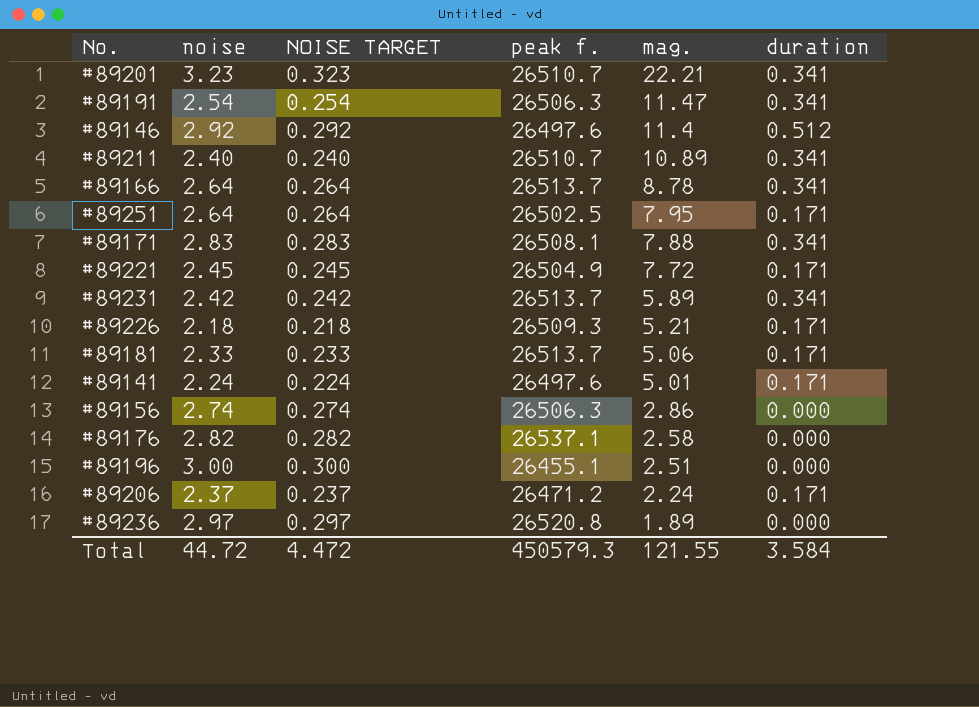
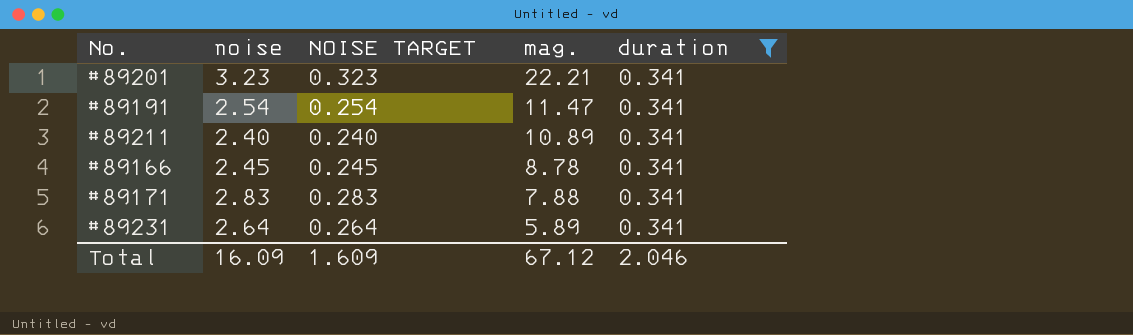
filter: none -> duration = 0.341
column peak f. | position: 4 -> none
#89166 | noise: 2.64 -> 2.45
#89166 | NOISE TARGET: 0.264 -> 0.245
#89231 | noise: 2.42 -> 2.64
#89231 | NOISE TARGET: 0.242 -> 0.264
Total | noise: 44.72 -> 16.09
Total | NOISE TARGET: 4.472 -> 1.609
Total | mag.: 121.55 -> 67.12
Total | duration: 3.584 -> 2.046

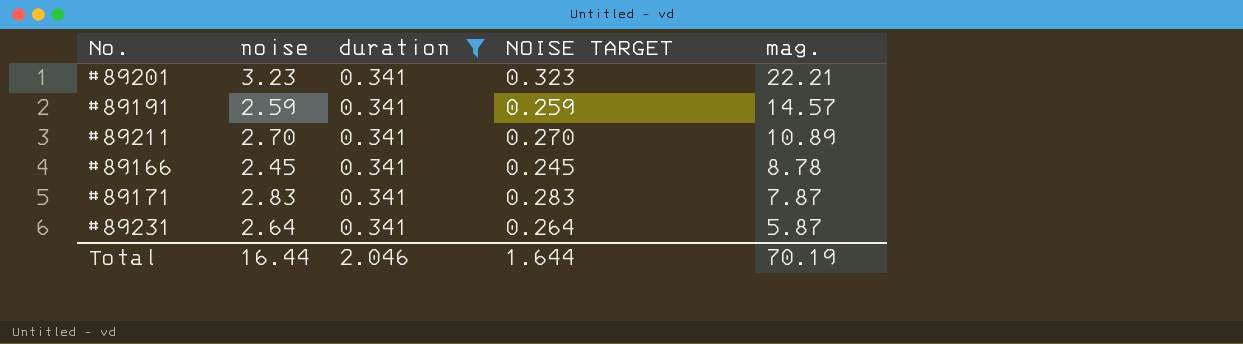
column duration | position: 5 -> 3
#89191 | noise: 2.54 -> 2.59
#89191 | NOISE TARGET: 0.254 -> 0.259
#89191 | mag.: 11.47 -> 14.57
#89211 | noise: 2.40 -> 2.70
#89211 | NOISE TARGET: 0.240 -> 0.270
#89171 | mag.: 7.88 -> 7.87
#89231 | mag.: 5.89 -> 5.87
Total | noise: 16.09 -> 16.44
Total | NOISE TARGET: 1.609 -> 1.644
Total | mag.: 67.12 -> 70.19

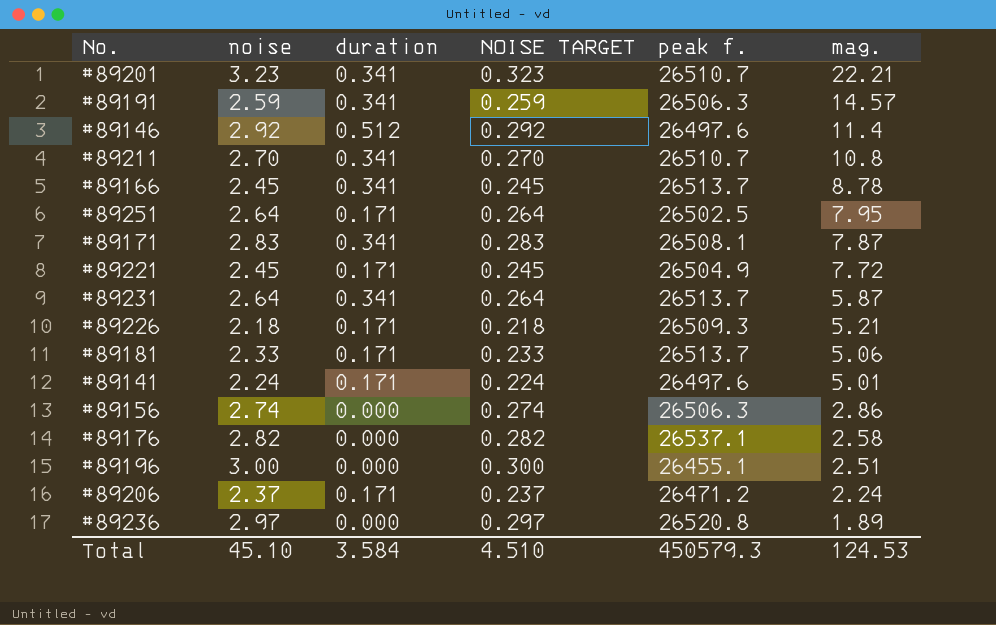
filter: duration = 0.341 -> none
column peak f. | position: none -> 5
#89211 | mag.: 10.89 -> 10.8
Total | noise: 16.44 -> 45.10
Total | duration: 2.046 -> 3.584
Total | NOISE TARGET: 1.644 -> 4.510
Total | mag.: 70.19 -> 124.53

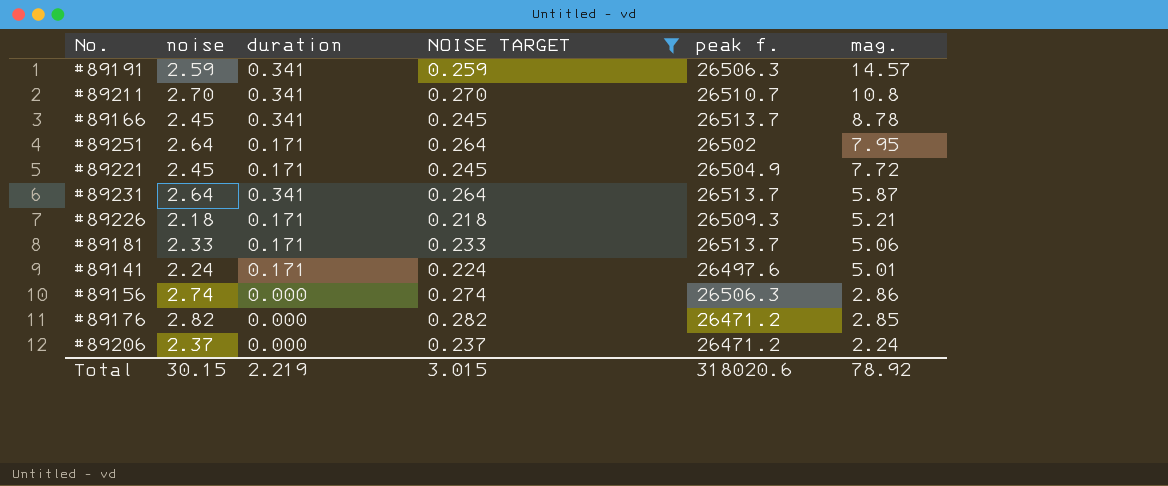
filter: none -> NOISE TARGET <= 0.282
#89251 | peak f.: 26502.5 -> 26502
#89176 | peak f.: 26537.1 -> 26471.2
#89176 | mag.: 2.58 -> 2.85
#89206 | duration: 0.171 -> 0.000
Total | noise: 45.10 -> 30.15
Total | duration: 3.584 -> 2.219
Total | NOISE TARGET: 4.510 -> 3.015
Total | peak f.: 450579.3 -> 318020.6
Total | mag.: 124.53 -> 78.92

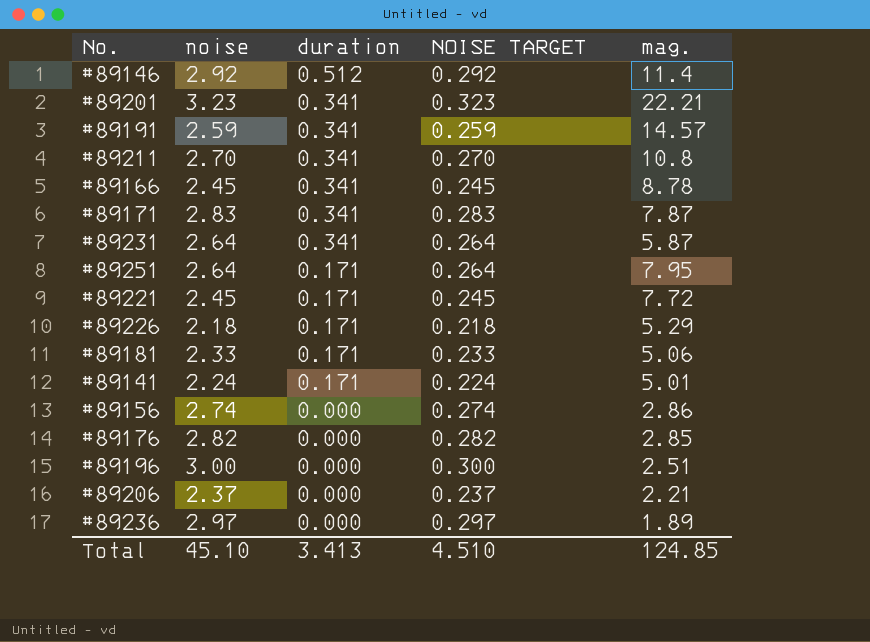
filter: NOISE TARGET <= 0.282 -> none
row order: mag. descending -> duration descending
column peak f. | position: 5 -> none
#89226 | mag.: 5.21 -> 5.29
#89206 | mag.: 2.24 -> 2.21
Total | noise: 30.15 -> 45.10
Total | duration: 2.219 -> 3.413
Total | NOISE TARGET: 3.015 -> 4.510
Total | mag.: 78.92 -> 124.85

